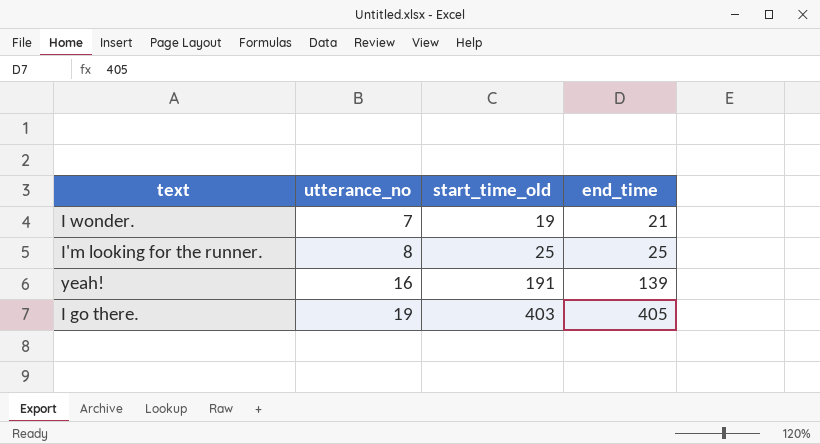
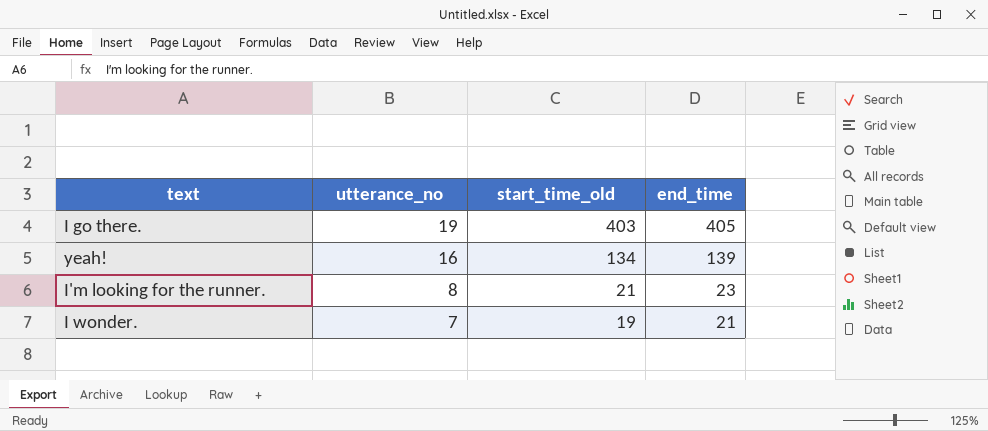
row order: utterance_no ascending -> utterance_no descending
yeah! | start_time_old: 191 -> 134
I'm looking for the runner. | start_time_old: 25 -> 21
I'm looking for the runner. | end_time: 25 -> 23

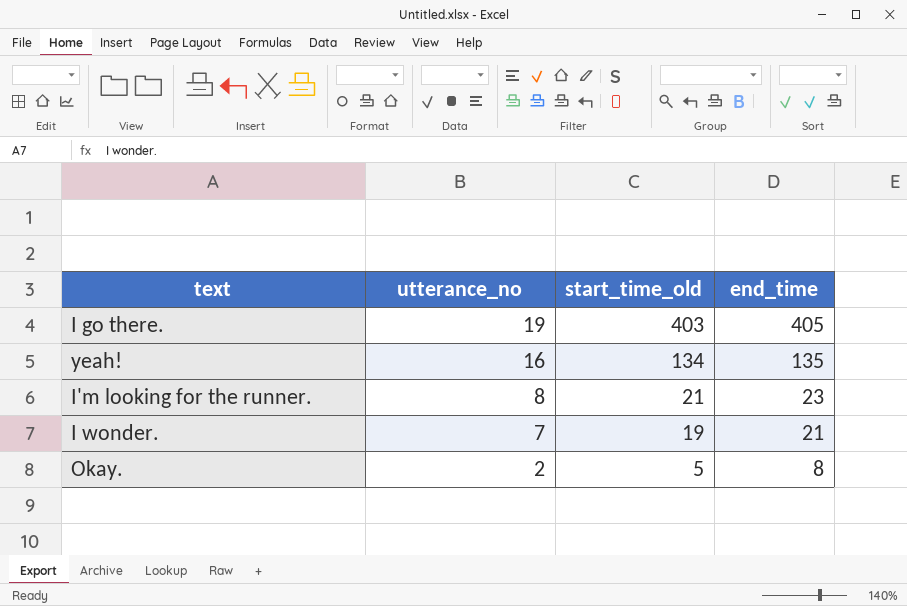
yeah! | end_time: 139 -> 135
row Okay.: none -> 2 | 5 | 8

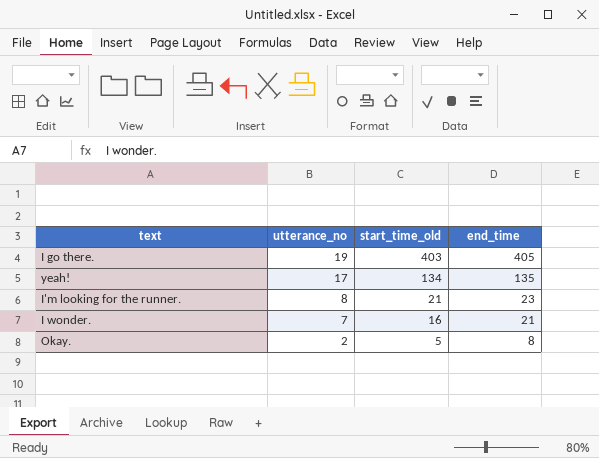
yeah! | utterance_no: 16 -> 17
I wonder. | start_time_old: 19 -> 16

